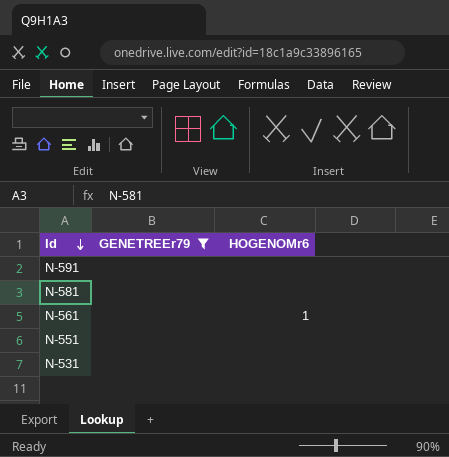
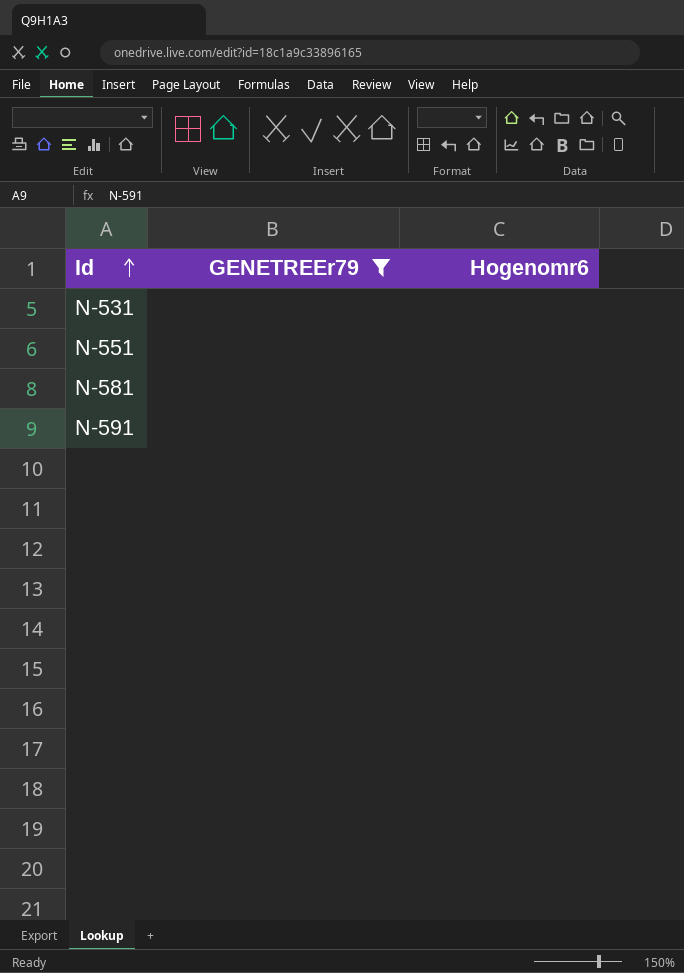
row order: Id descending -> Id ascending
column name: HOGENOMr6 -> Hogenomr6
row N-561: none | 1 -> none

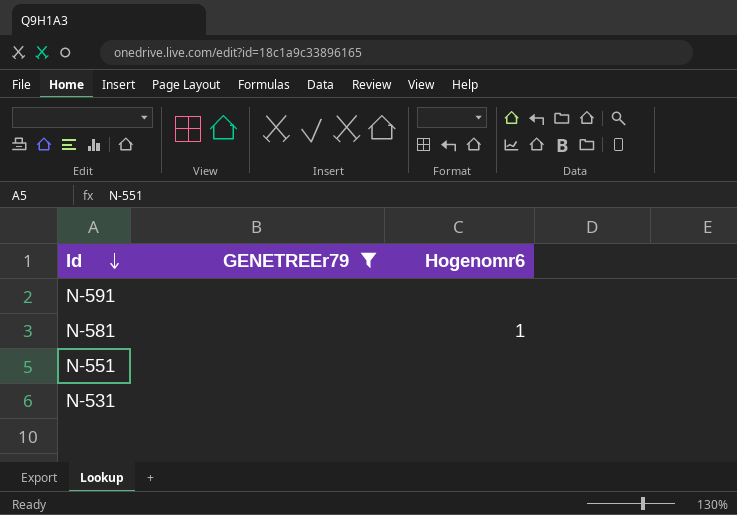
row order: Id ascending -> Id descending
N-581 | Hogenomr6: none -> 1

